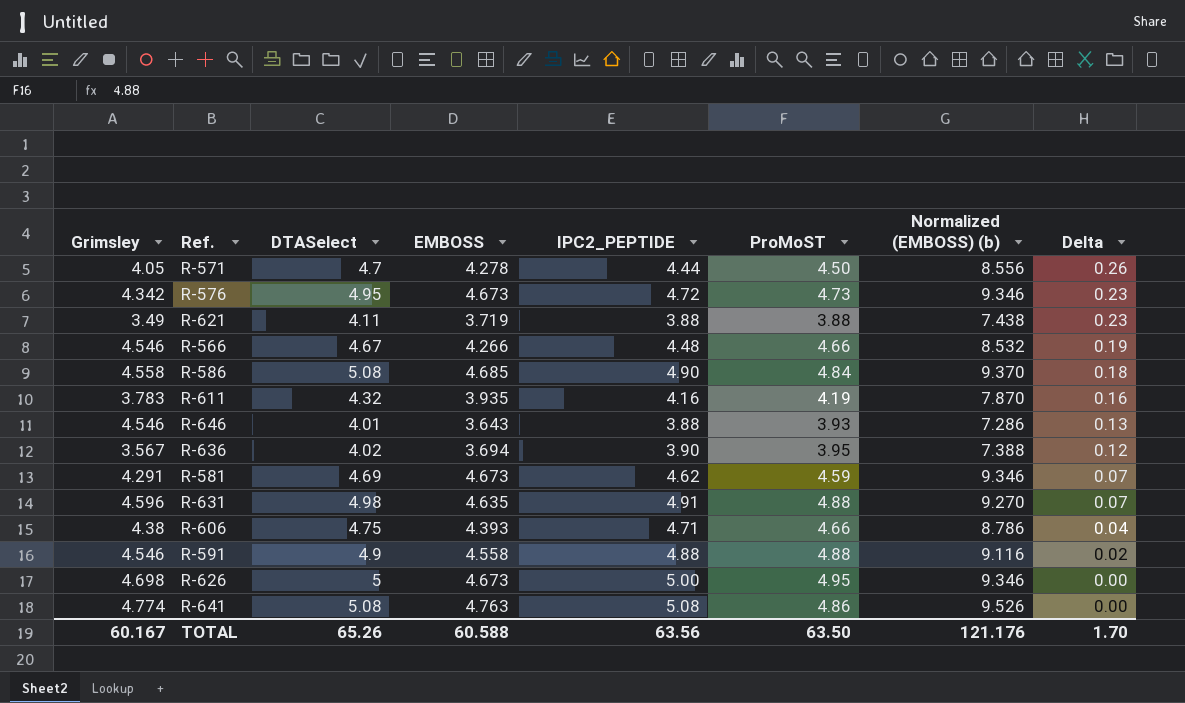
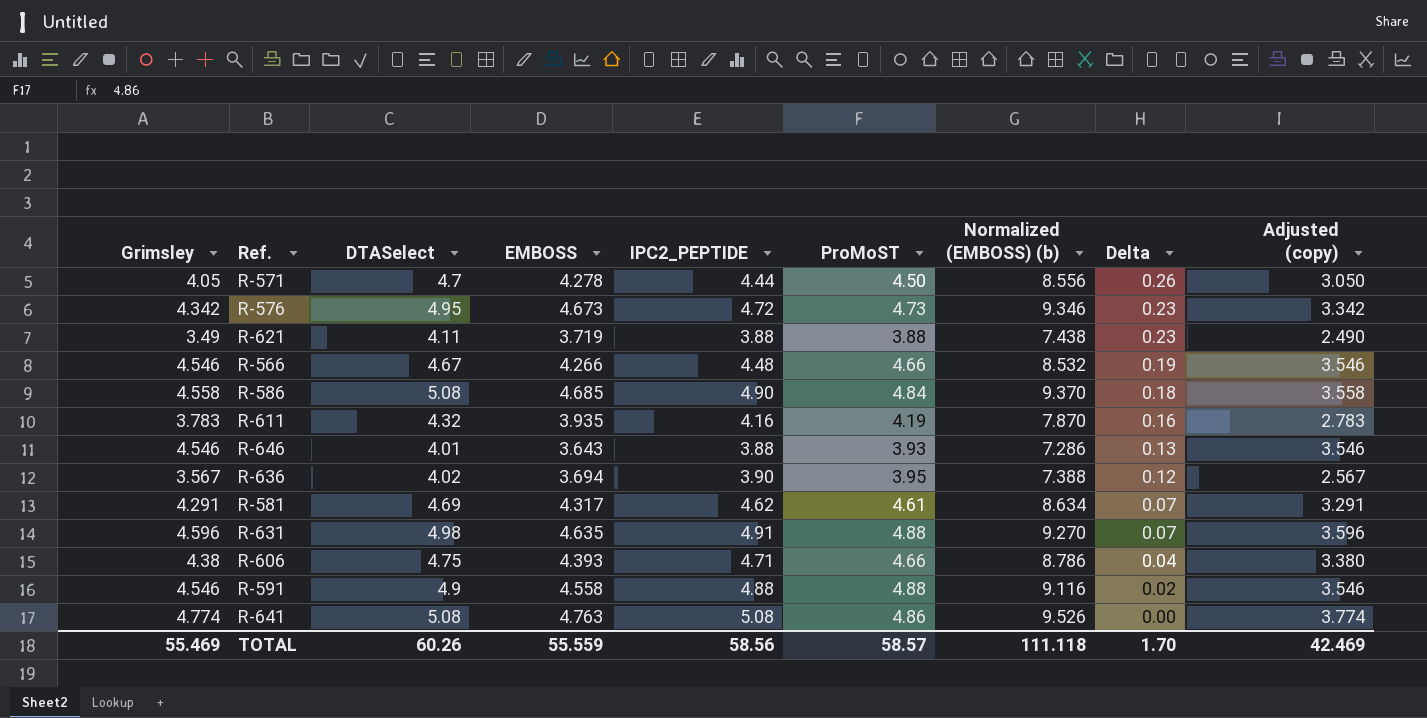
column Adjusted (copy) | formula: none -> [Grimsley] - 1
row R-626: 4.698 | 5 | 4.673 | 5.00 | 4.95 | 9.346 | 0.00 -> none
R-581 | EMBOSS: 4.673 -> 4.317
R-581 | ProMoST: 4.59 -> 4.61
R-581 | Normalized (EMBOSS) (b): 9.346 -> 8.634
TOTAL | Grimsley: 60.167 -> 55.469
TOTAL | DTASelect: 65.26 -> 60.26
TOTAL | EMBOSS: 60.588 -> 55.559
TOTAL | IPC2_PEPTIDE: 63.56 -> 58.56
TOTAL | ProMoST: 63.50 -> 58.57
TOTAL | Normalized (EMBOSS) (b): 121.176 -> 111.118

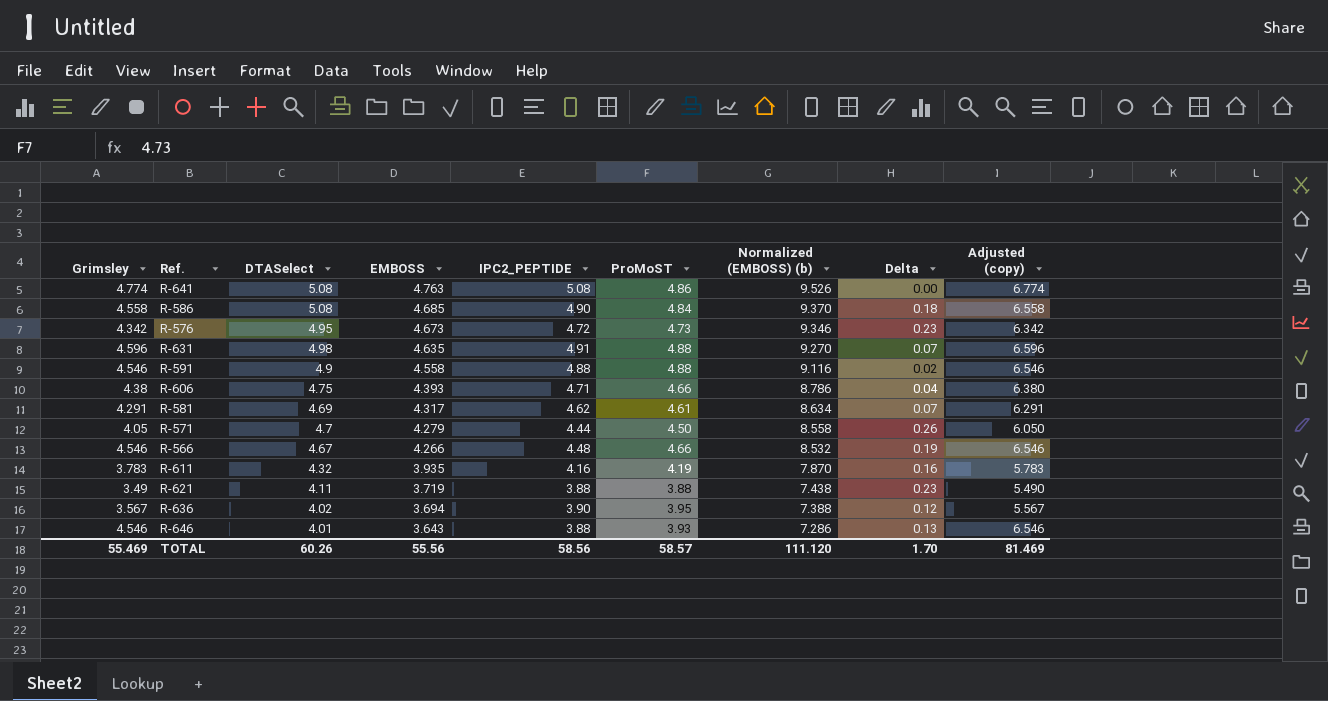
row order: Delta descending -> EMBOSS descending
column Adjusted (copy) | formula: [Grimsley] - 1 -> [Grimsley] + 2
R-571 | EMBOSS: 4.278 -> 4.279
R-571 | Normalized (EMBOSS) (b): 8.556 -> 8.558
TOTAL | EMBOSS: 55.559 -> 55.56
TOTAL | Normalized (EMBOSS) (b): 111.118 -> 111.120
TOTAL | Adjusted (copy): 42.469 -> 81.469

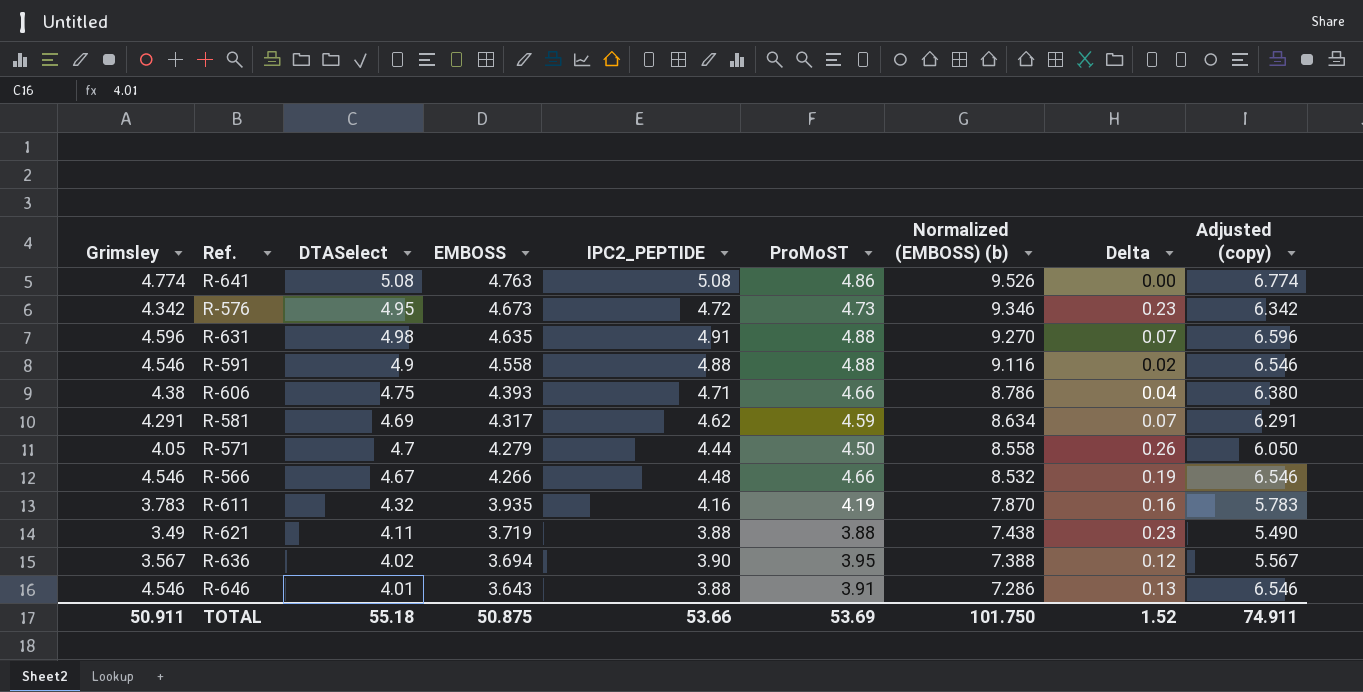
row R-586: 4.558 | 5.08 | 4.685 | 4.90 | 4.84 | 9.370 | 0.18 | 6.558 -> none
R-581 | ProMoST: 4.61 -> 4.59
R-646 | ProMoST: 3.93 -> 3.91
TOTAL | Grimsley: 55.469 -> 50.911
TOTAL | DTASelect: 60.26 -> 55.18
TOTAL | EMBOSS: 55.56 -> 50.875
TOTAL | IPC2_PEPTIDE: 58.56 -> 53.66
TOTAL | ProMoST: 58.57 -> 53.69
TOTAL | Normalized (EMBOSS) (b): 111.120 -> 101.750
TOTAL | Delta: 1.70 -> 1.52
TOTAL | Adjusted (copy): 81.469 -> 74.911

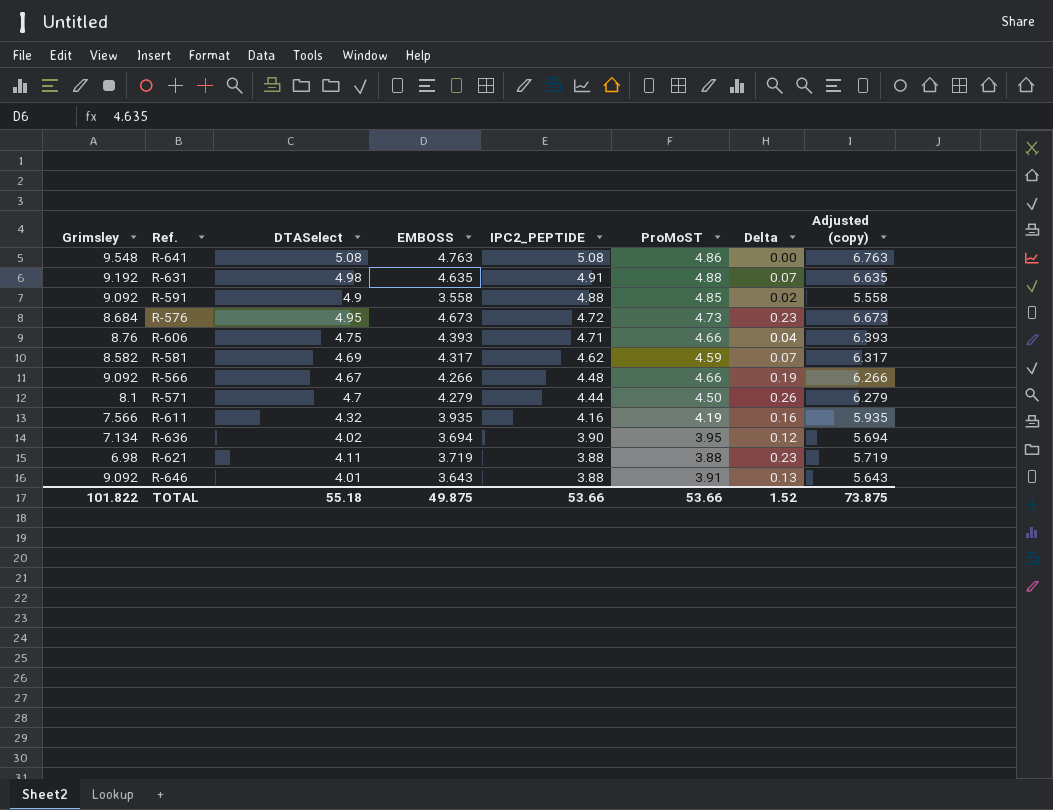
row order: EMBOSS descending -> IPC2_PEPTIDE descending
column Normalized (EMBOSS) (b) | formula: [EMBOSS] * 2 -> none
column Adjusted (copy) | formula: [Grimsley] + 2 -> [EMBOSS] + 2
R-641 | Grimsley: 4.774 -> 9.548
R-631 | Grimsley: 4.596 -> 9.192
R-591 | Grimsley: 4.546 -> 9.092
R-591 | EMBOSS: 4.558 -> 3.558
R-591 | ProMoST: 4.88 -> 4.85
R-576 | Grimsley: 4.342 -> 8.684
R-606 | Grimsley: 4.38 -> 8.76
R-581 | Grimsley: 4.291 -> 8.582
R-566 | Grimsley: 4.546 -> 9.092
R-571 | Grimsley: 4.05 -> 8.1
R-611 | Grimsley: 3.783 -> 7.566
R-636 | Grimsley: 3.567 -> 7.134
R-621 | Grimsley: 3.49 -> 6.98
R-646 | Grimsley: 4.546 -> 9.092
TOTAL | Grimsley: 50.911 -> 101.822
TOTAL | EMBOSS: 50.875 -> 49.875
TOTAL | ProMoST: 53.69 -> 53.66
TOTAL | Adjusted (copy): 74.911 -> 73.875

